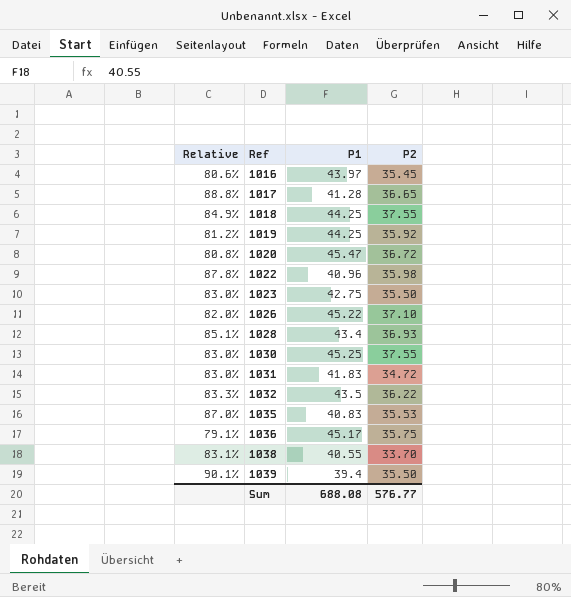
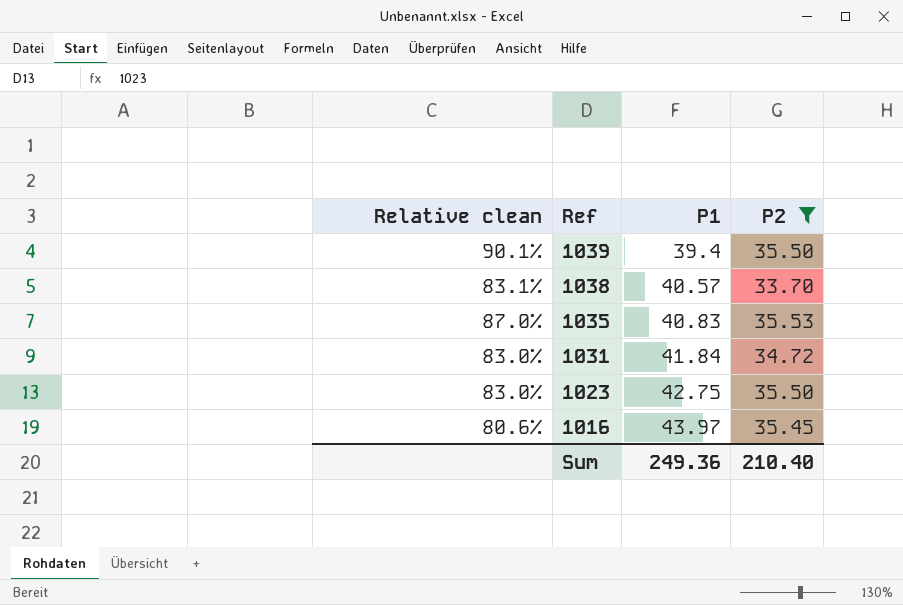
filter: none -> P2 <= 35.53
row order: Ref ascending -> Ref descending
column name: Relative -> Relative clean
1038 | P1: 40.55 -> 40.57
1031 | P1: 41.83 -> 41.84
Sum | P1: 688.08 -> 249.36
Sum | P2: 576.77 -> 210.40

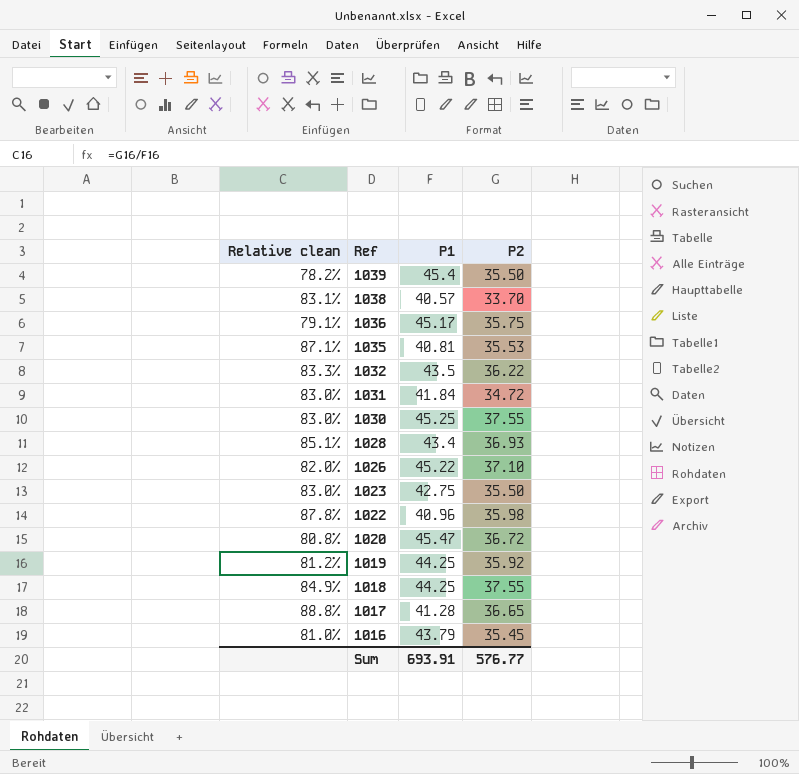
filter: P2 <= 35.53 -> none
1039 | Relative clean: 90.1% -> 78.2%
1039 | P1: 39.4 -> 45.4
1035 | Relative clean: 87.0% -> 87.1%
1035 | P1: 40.83 -> 40.81
1016 | Relative clean: 80.6% -> 81.0%
1016 | P1: 43.97 -> 43.79
Sum | P1: 249.36 -> 693.91
Sum | P2: 210.40 -> 576.77

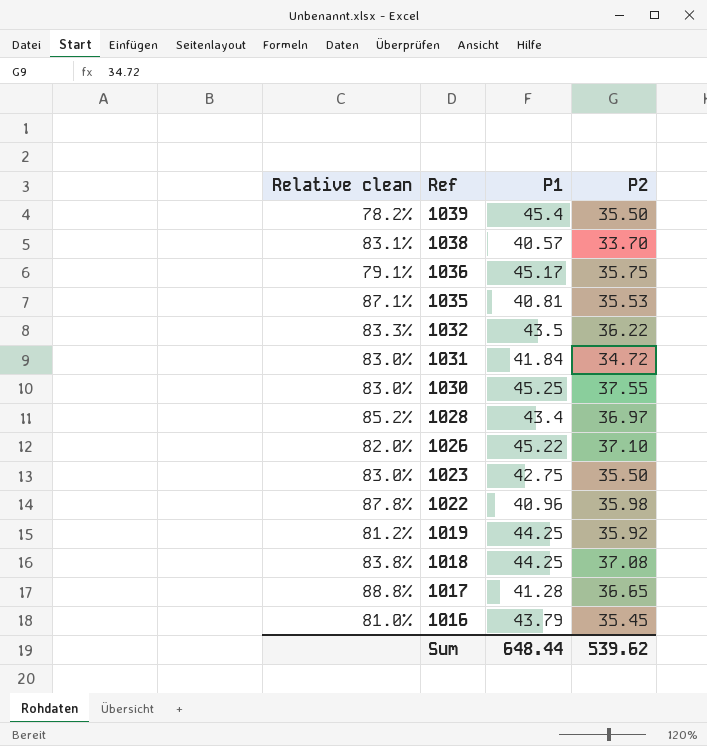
row 1020: 80.8% | 45.47 | 36.72 -> none
1028 | Relative clean: 85.1% -> 85.2%
1028 | P2: 36.93 -> 36.97
1018 | Relative clean: 84.9% -> 83.8%
1018 | P2: 37.55 -> 37.08
Sum | P1: 693.91 -> 648.44
Sum | P2: 576.77 -> 539.62

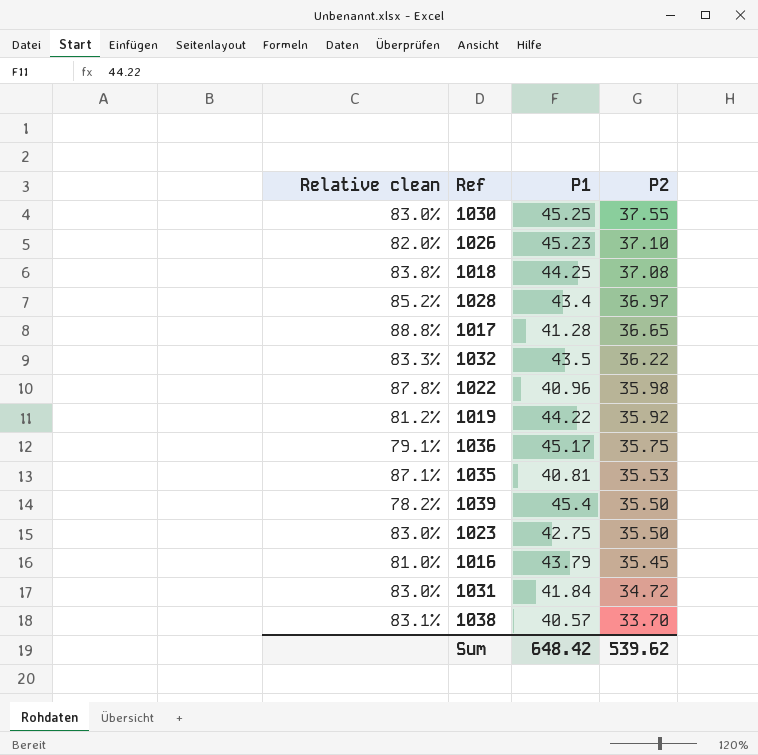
row order: Ref descending -> P2 descending
1026 | P1: 45.22 -> 45.23
1019 | P1: 44.25 -> 44.22
Sum | P1: 648.44 -> 648.42

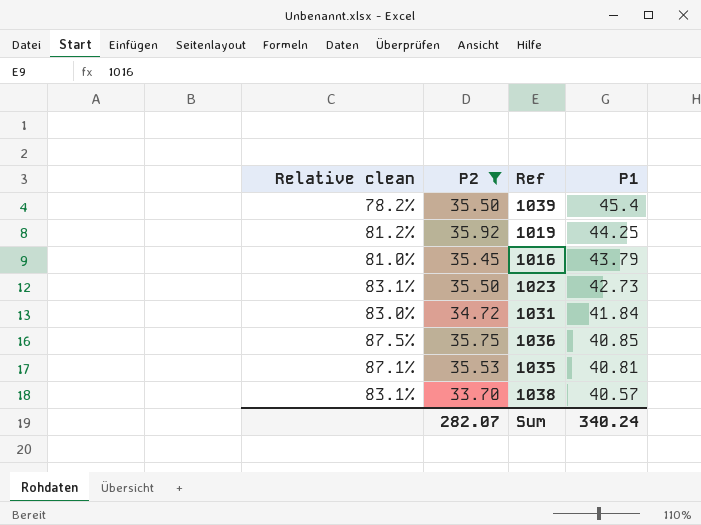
filter: none -> P2 <= 35.92
row order: P2 descending -> P1 descending
column P2 | position: 4 -> 2
1019 | P1: 44.22 -> 44.25
1023 | Relative clean: 83.0% -> 83.1%
1023 | P1: 42.75 -> 42.73
1036 | Relative clean: 79.1% -> 87.5%
1036 | P1: 45.17 -> 40.85
Sum | P2: 539.62 -> 282.07
Sum | P1: 648.42 -> 340.24

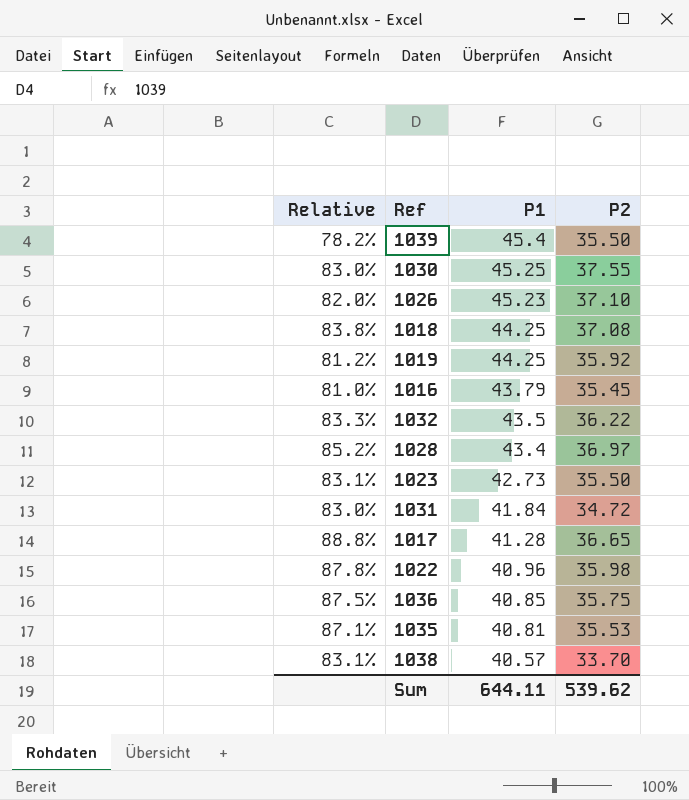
filter: P2 <= 35.92 -> none
column name: Relative clean -> Relative
column P2 | position: 2 -> 4
Sum | P1: 340.24 -> 644.11
Sum | P2: 282.07 -> 539.62

